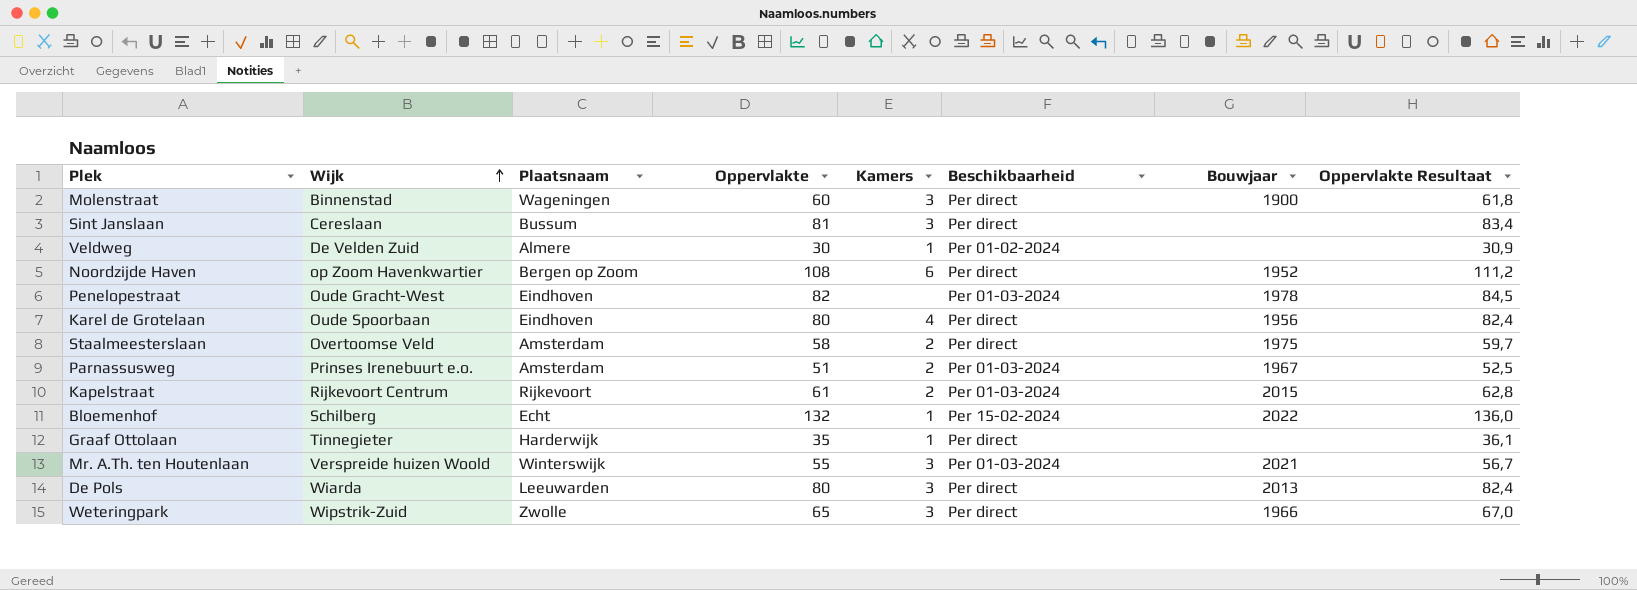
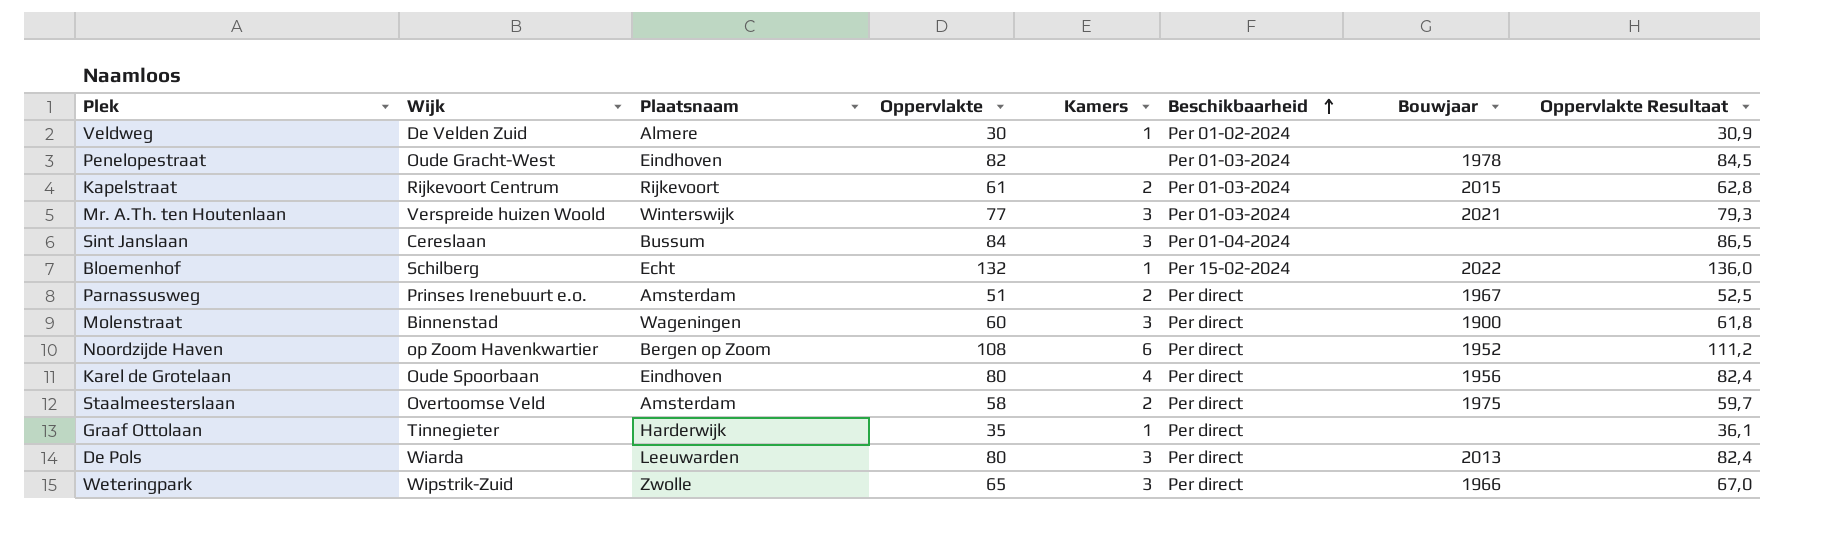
row order: Wijk ascending -> Beschikbaarheid ascending
Mr. A.Th. ten Houtenlaan | Oppervlakte: 55 -> 77
Mr. A.Th. ten Houtenlaan | Oppervlakte Resultaat: 56,7 -> 79,3
Sint Janslaan | Oppervlakte: 81 -> 84
Sint Janslaan | Beschikbaarheid: Per direct -> Per 01-04-2024
Sint Janslaan | Oppervlakte Resultaat: 83,4 -> 86,5
Parnassusweg | Beschikbaarheid: Per 01-03-2024 -> Per direct

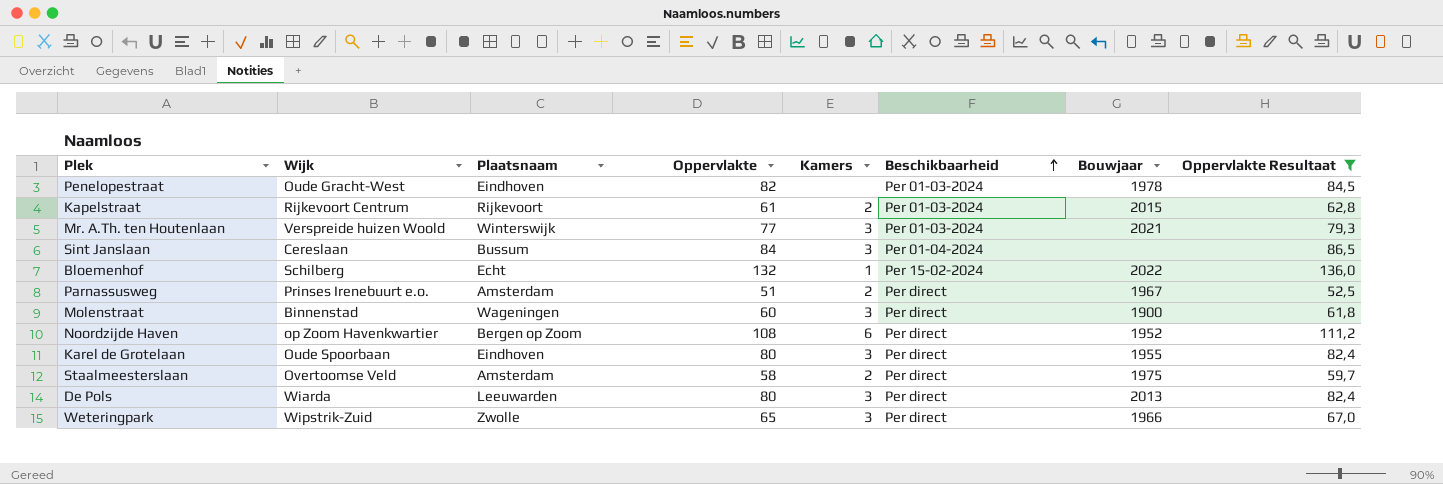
filter: none -> Oppervlakte Resultaat >= 52,5
Karel de Grotelaan | Kamers: 4 -> 3
Karel de Grotelaan | Bouwjaar: 1956 -> 1955

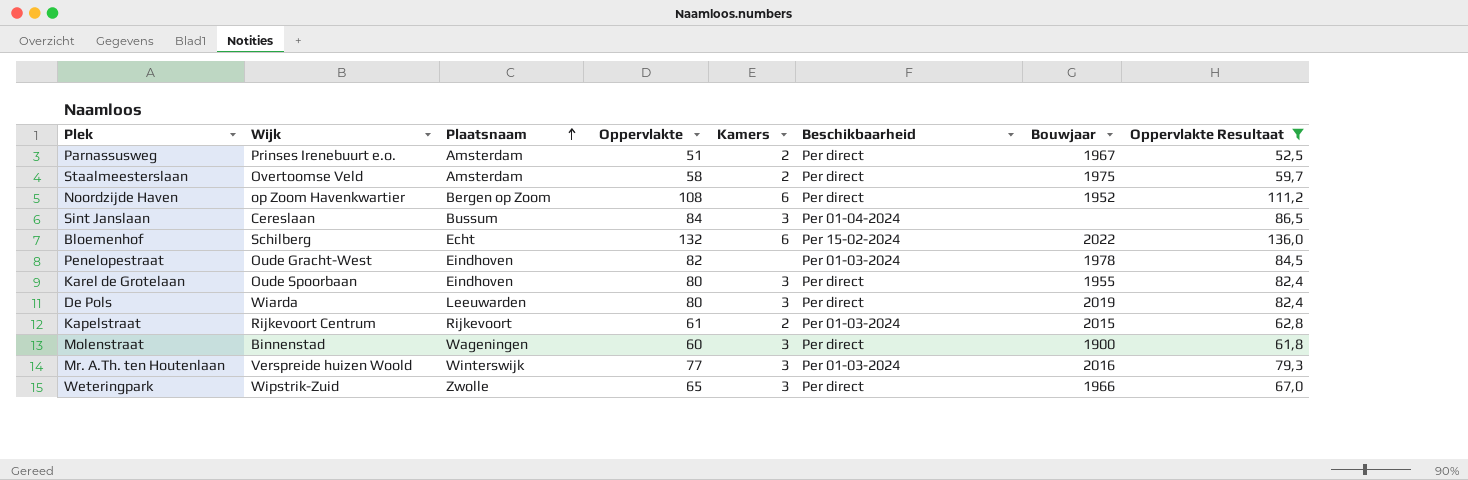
row order: Beschikbaarheid ascending -> Plaatsnaam ascending
Bloemenhof | Kamers: 1 -> 6
De Pols | Bouwjaar: 2013 -> 2019
Mr. A.Th. ten Houtenlaan | Bouwjaar: 2021 -> 2016

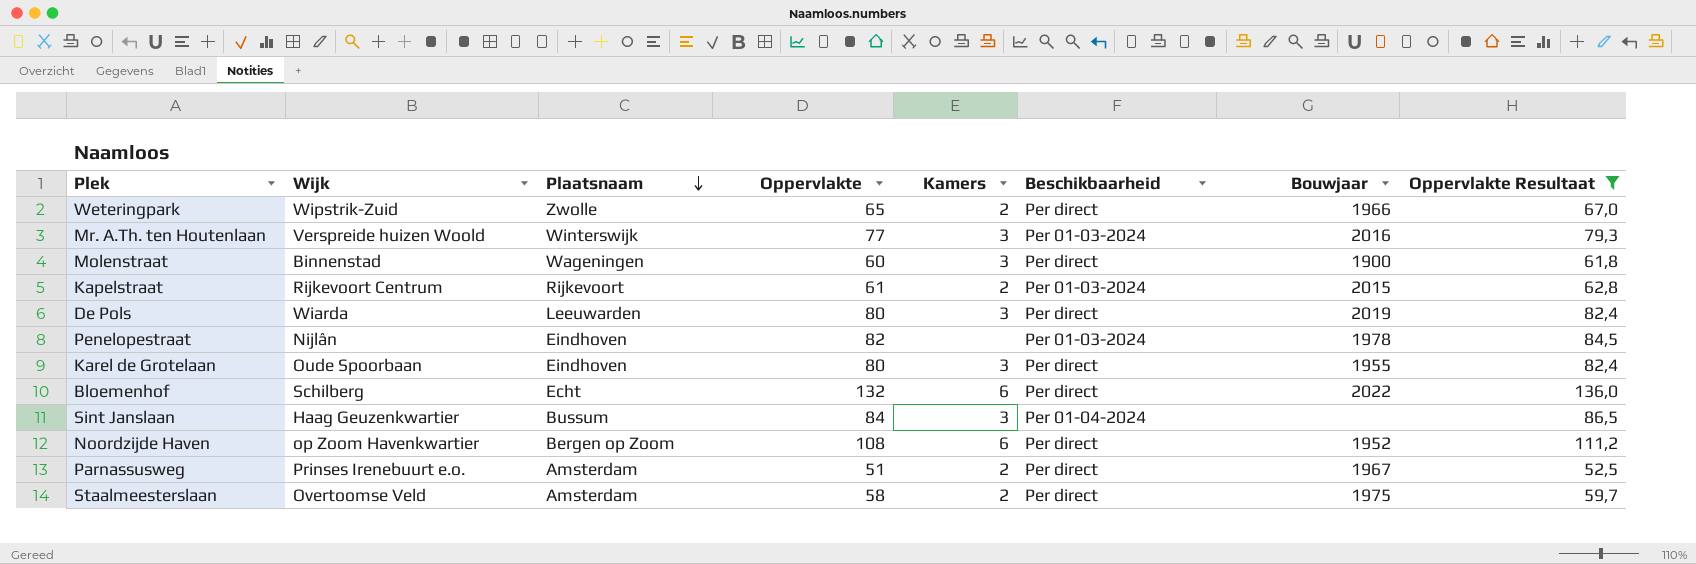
row order: Plaatsnaam ascending -> Plaatsnaam descending
Weteringpark | Kamers: 3 -> 2
Penelopestraat | Wijk: Oude Gracht-West -> Nijlân
Bloemenhof | Beschikbaarheid: Per 15-02-2024 -> Per direct
Sint Janslaan | Wijk: Cereslaan -> Haag Geuzenkwartier

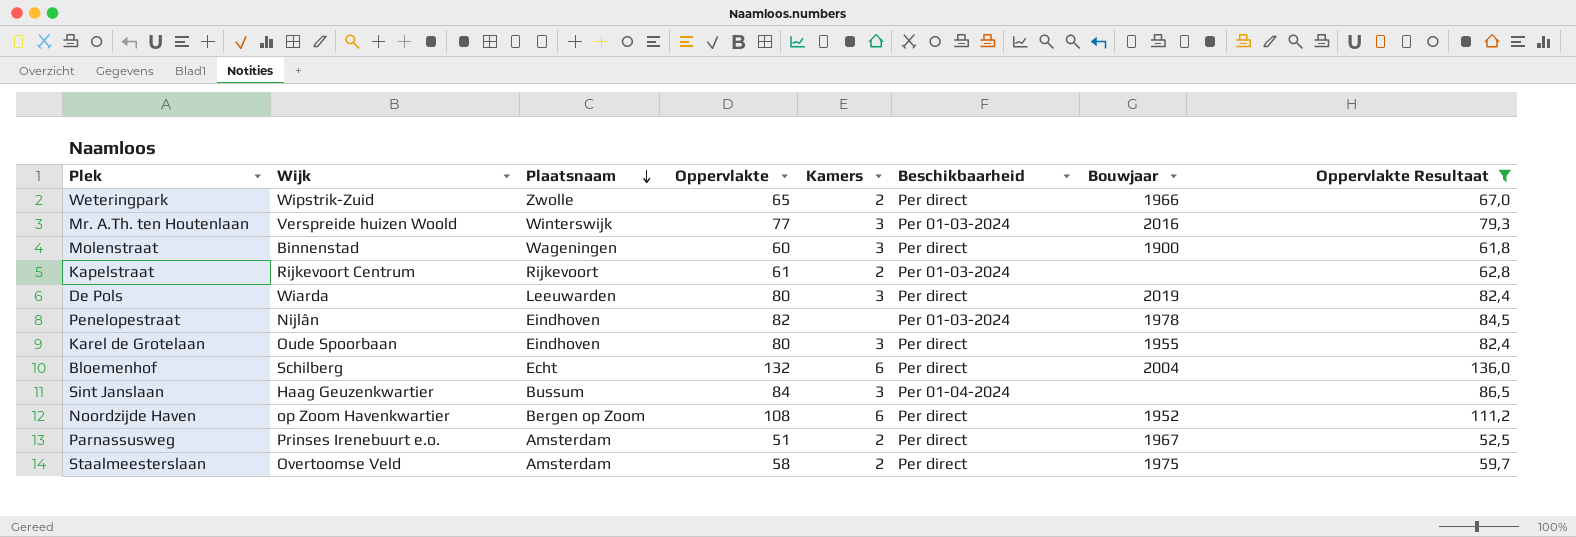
Kapelstraat | Bouwjaar: 2015 -> none
Bloemenhof | Bouwjaar: 2022 -> 2004

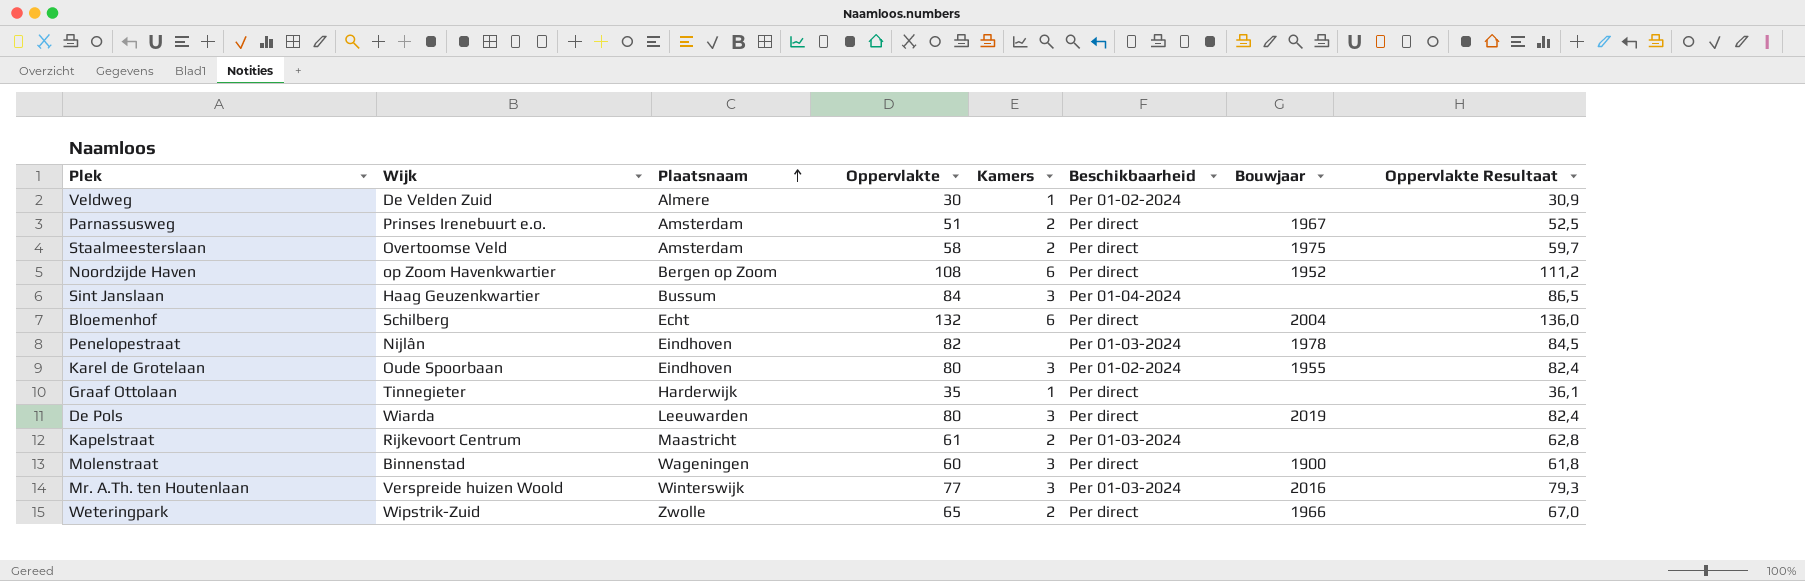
filter: Oppervlakte Resultaat >= 52,5 -> none
row order: Plaatsnaam descending -> Plaatsnaam ascending
Karel de Grotelaan | Beschikbaarheid: Per direct -> Per 01-02-2024
Kapelstraat | Plaatsnaam: Rijkevoort -> Maastricht

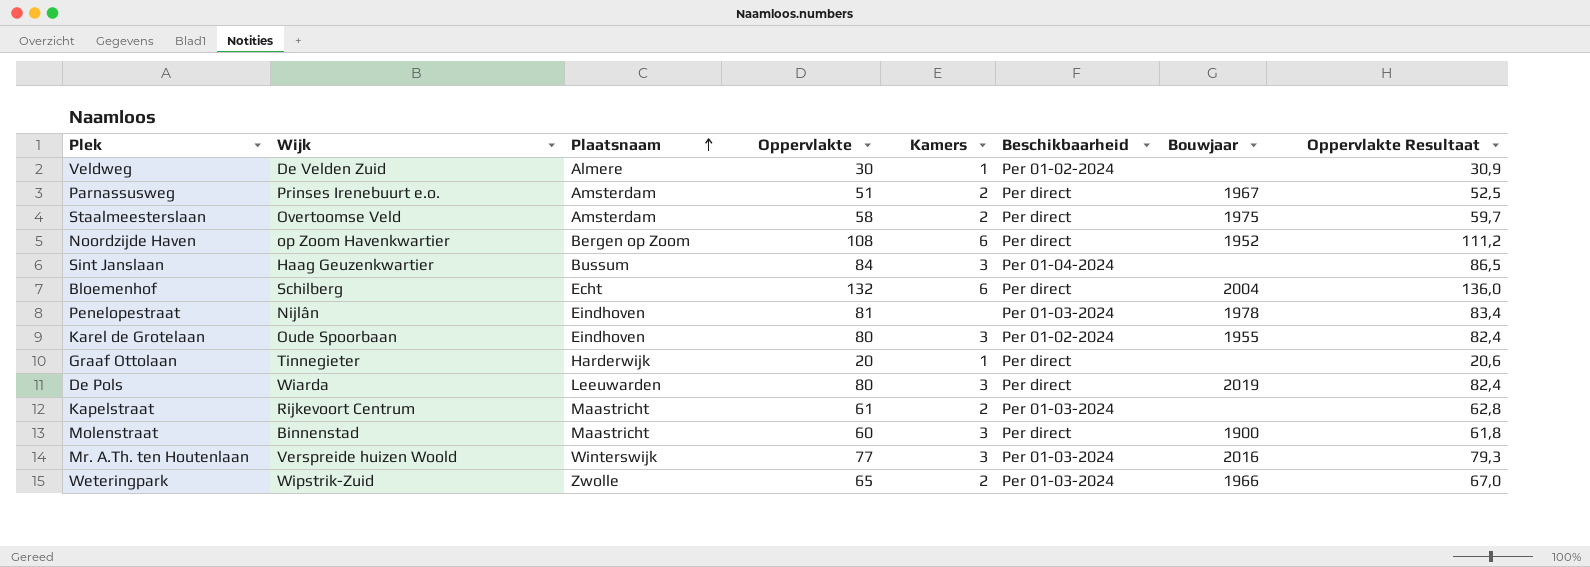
Penelopestraat | Oppervlakte: 82 -> 81
Penelopestraat | Oppervlakte Resultaat: 84,5 -> 83,4
Graaf Ottolaan | Oppervlakte: 35 -> 20
Graaf Ottolaan | Oppervlakte Resultaat: 36,1 -> 20,6
Molenstraat | Plaatsnaam: Wageningen -> Maastricht
Weteringpark | Beschikbaarheid: Per direct -> Per 01-03-2024

